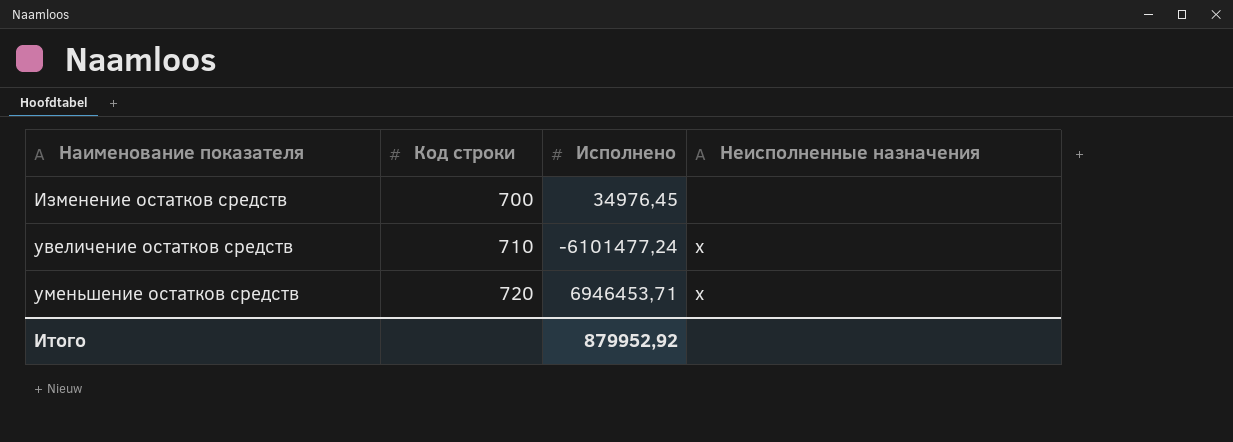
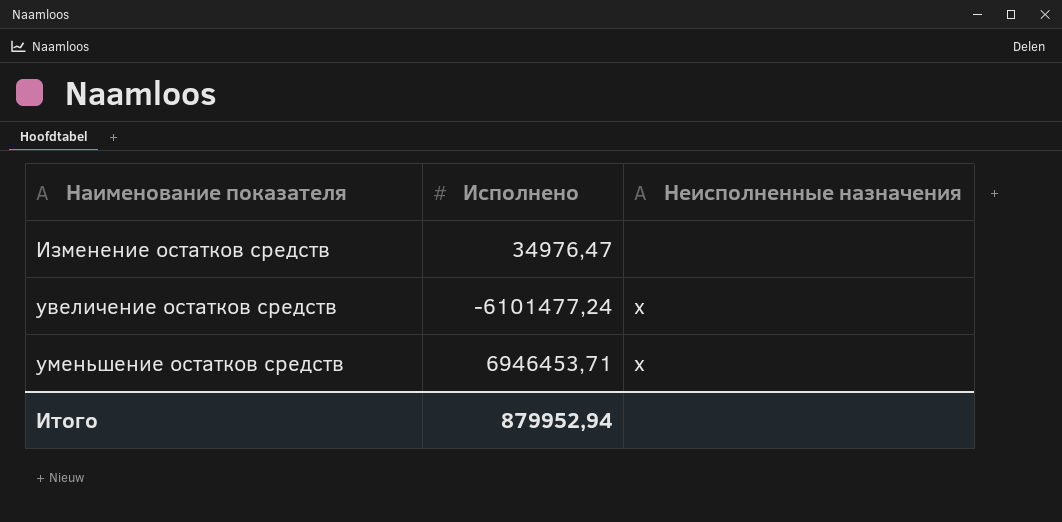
column Код строки | position: 2 -> none
Изменение остатков средств | Исполнено: 34976,45 -> 34976,47
Итого | Исполнено: 879952,92 -> 879952,94

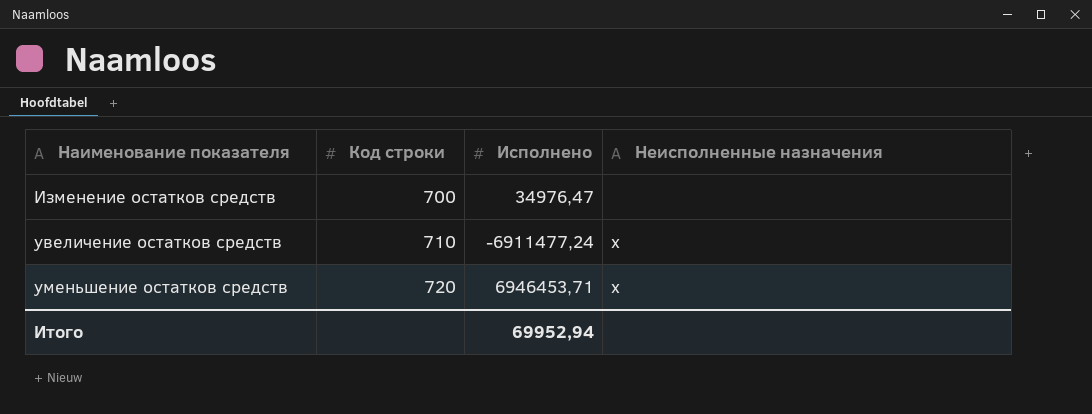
column Код строки | position: none -> 2
увеличение остатков средств | Исполнено: -6101477,24 -> -6911477,24
Итого | Исполнено: 879952,94 -> 69952,94

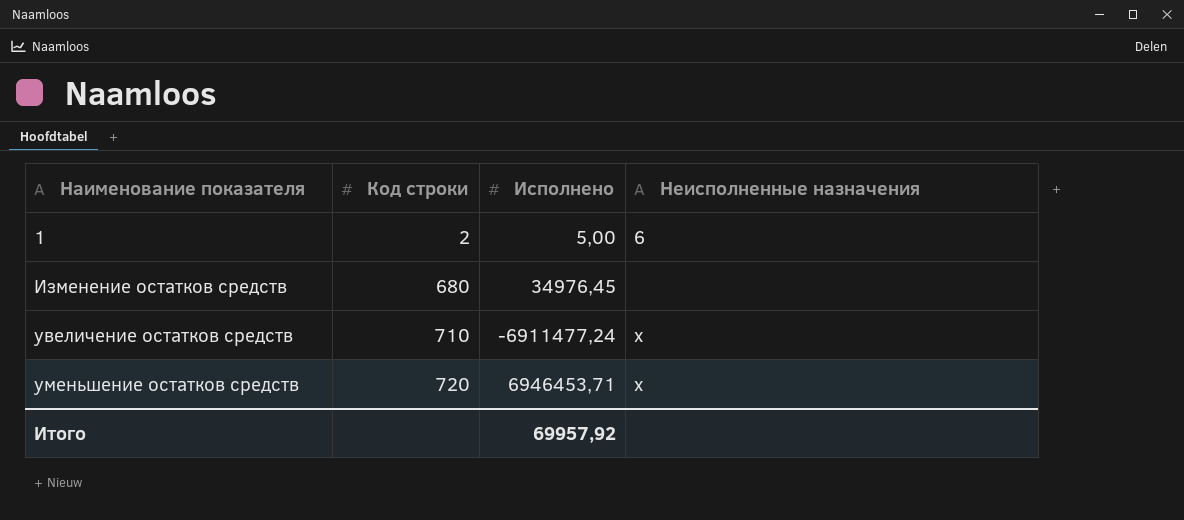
row 1: none -> 2 | 5,00 | 6
Изменение остатков средств | Код строки: 700 -> 680
Изменение остатков средств | Исполнено: 34976,47 -> 34976,45
Итого | Исполнено: 69952,94 -> 69957,92

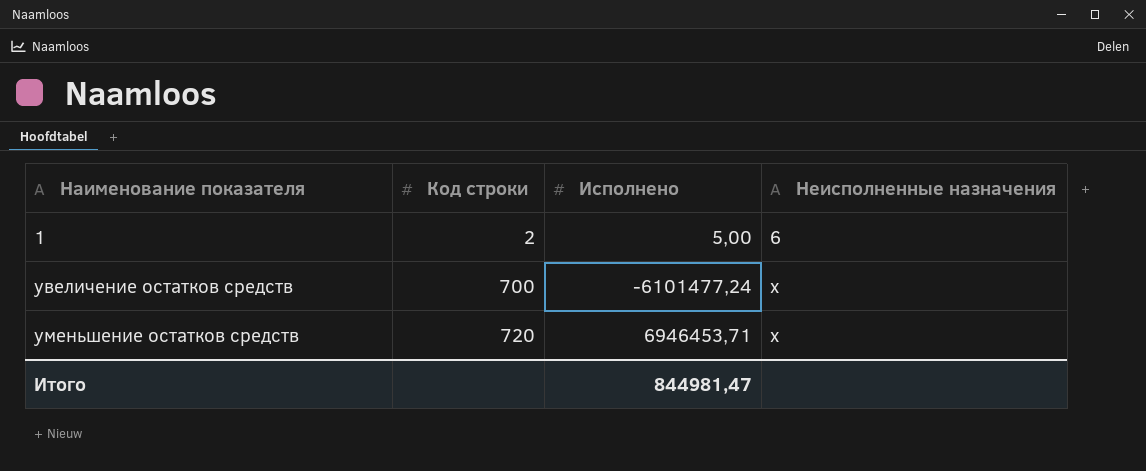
row Изменение остатков средств: 680 | 34976,45 | none -> none
увеличение остатков средств | Код строки: 710 -> 700
увеличение остатков средств | Исполнено: -6911477,24 -> -6101477,24
Итого | Исполнено: 69957,92 -> 844981,47

